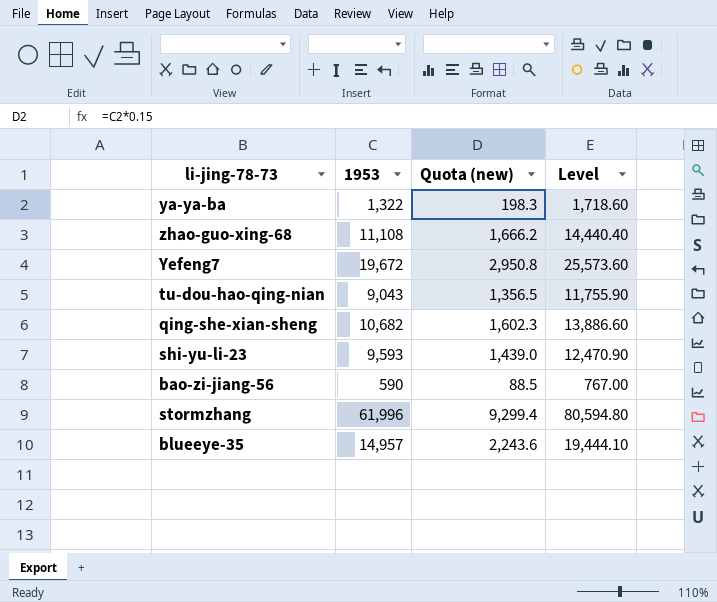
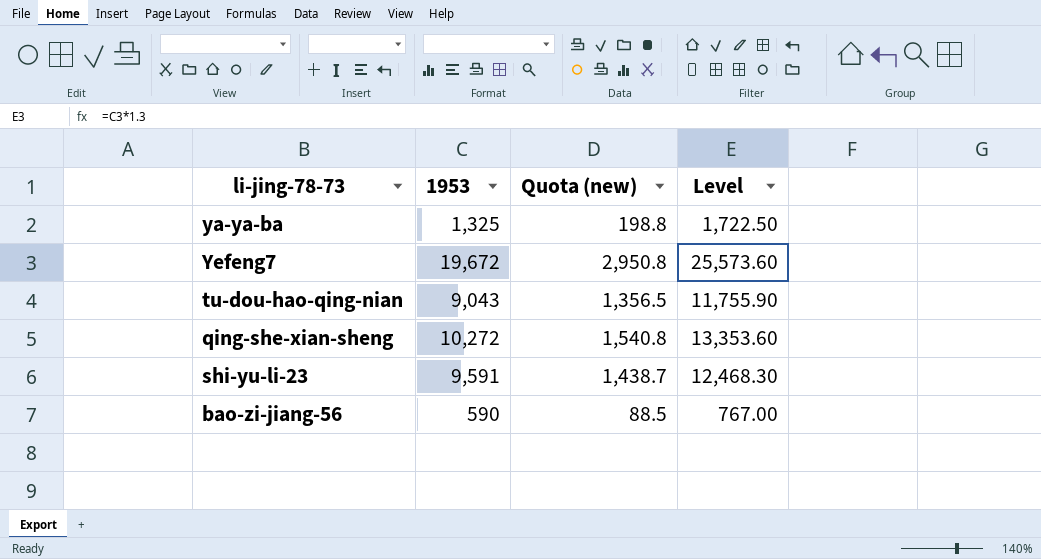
row zhao-guo-xing-68: 11,108 | 1,666.2 | 14,440.40 -> none
row stormzhang: 61,996 | 9,299.4 | 80,594.80 -> none
row blueeye-35: 14,957 | 2,243.6 | 19,444.10 -> none
ya-ya-ba | 1953: 1,322 -> 1,325
ya-ya-ba | Quota (new): 198.3 -> 198.8
ya-ya-ba | Level: 1,718.60 -> 1,722.50
qing-she-xian-sheng | 1953: 10,682 -> 10,272
qing-she-xian-sheng | Quota (new): 1,602.3 -> 1,540.8
qing-she-xian-sheng | Level: 13,886.60 -> 13,353.60
shi-yu-li-23 | 1953: 9,593 -> 9,591
shi-yu-li-23 | Quota (new): 1,439.0 -> 1,438.7
shi-yu-li-23 | Level: 12,470.90 -> 12,468.30

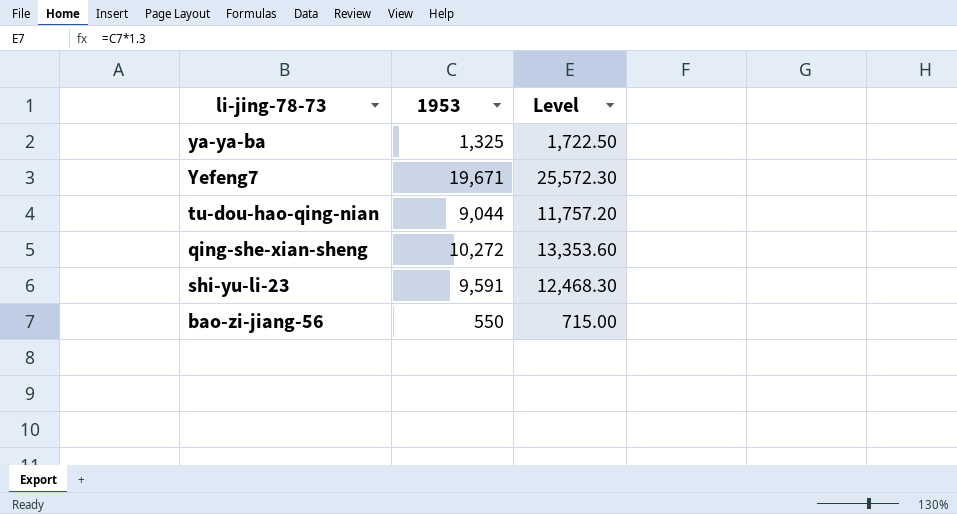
column Quota (new) | formula: [1953] * 0.15 -> none
Yefeng7 | 1953: 19,672 -> 19,671
Yefeng7 | Level: 25,573.60 -> 25,572.30
tu-dou-hao-qing-nian | 1953: 9,043 -> 9,044
tu-dou-hao-qing-nian | Level: 11,755.90 -> 11,757.20
bao-zi-jiang-56 | 1953: 590 -> 550
bao-zi-jiang-56 | Level: 767.00 -> 715.00

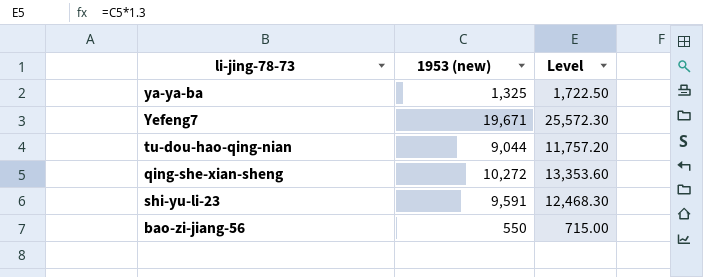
column name: 1953 -> 1953 (new)

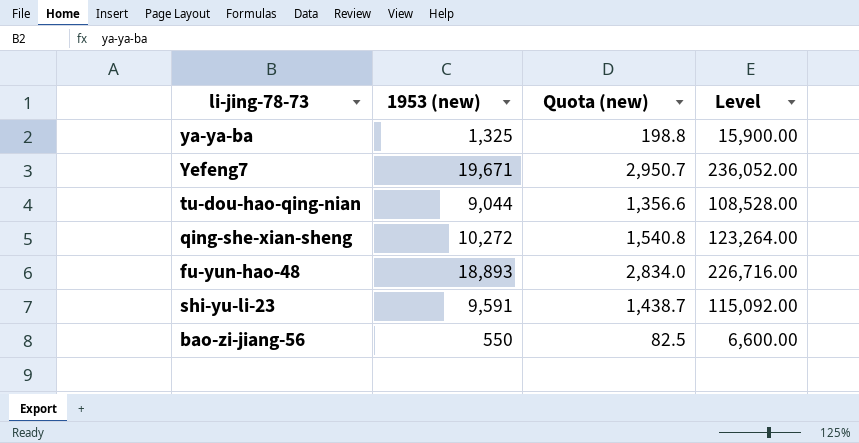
column Quota (new) | formula: none -> [1953 (new)] * 0.15
column Level | formula: [1953 (new)] * 1.3 -> [1953 (new)] * 12
row fu-yun-hao-48: none -> 18,893 | 2,834.0 | 226,716.00

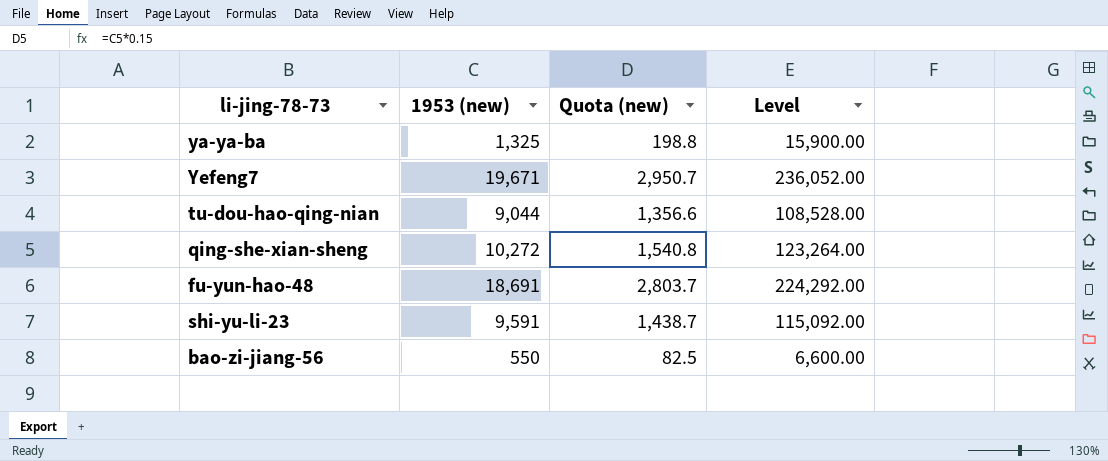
fu-yun-hao-48 | 1953 (new): 18,893 -> 18,691
fu-yun-hao-48 | Quota (new): 2,834.0 -> 2,803.7
fu-yun-hao-48 | Level: 226,716.00 -> 224,292.00

